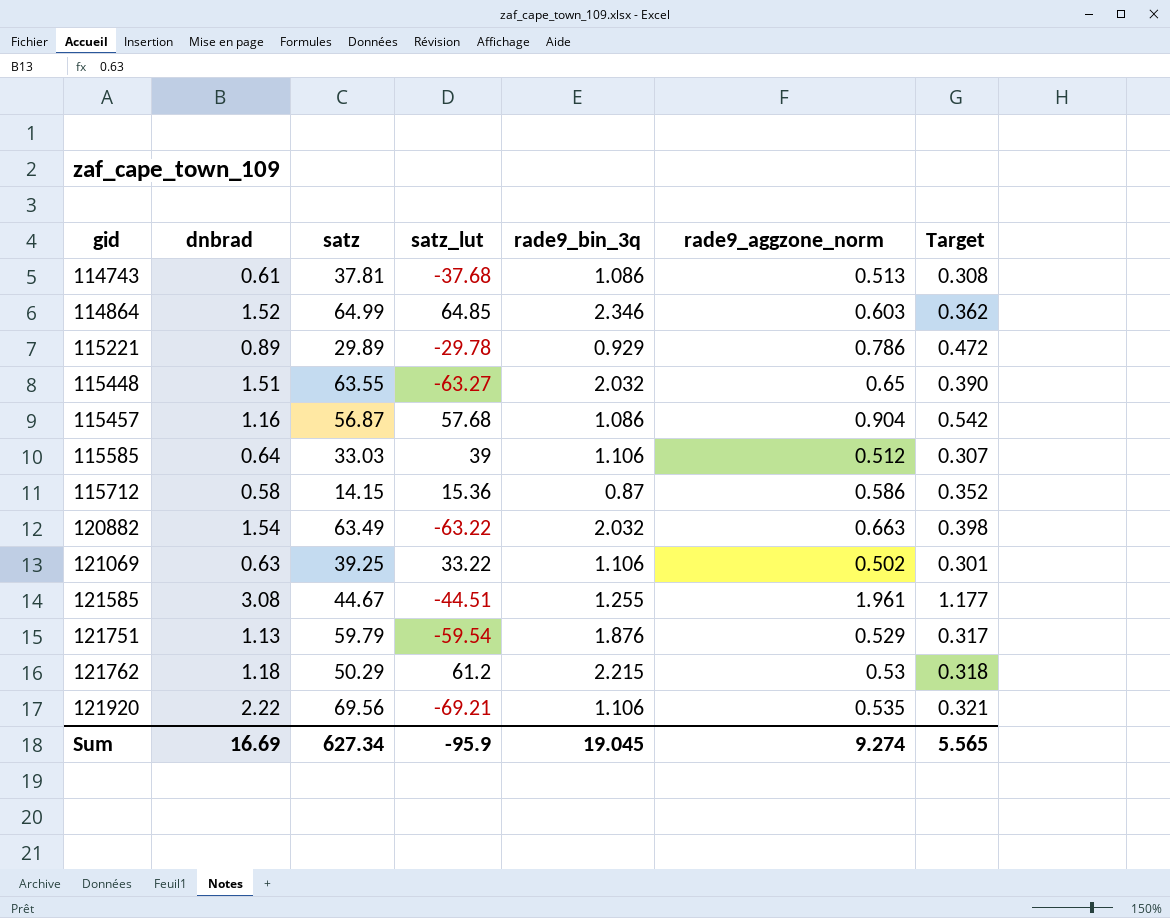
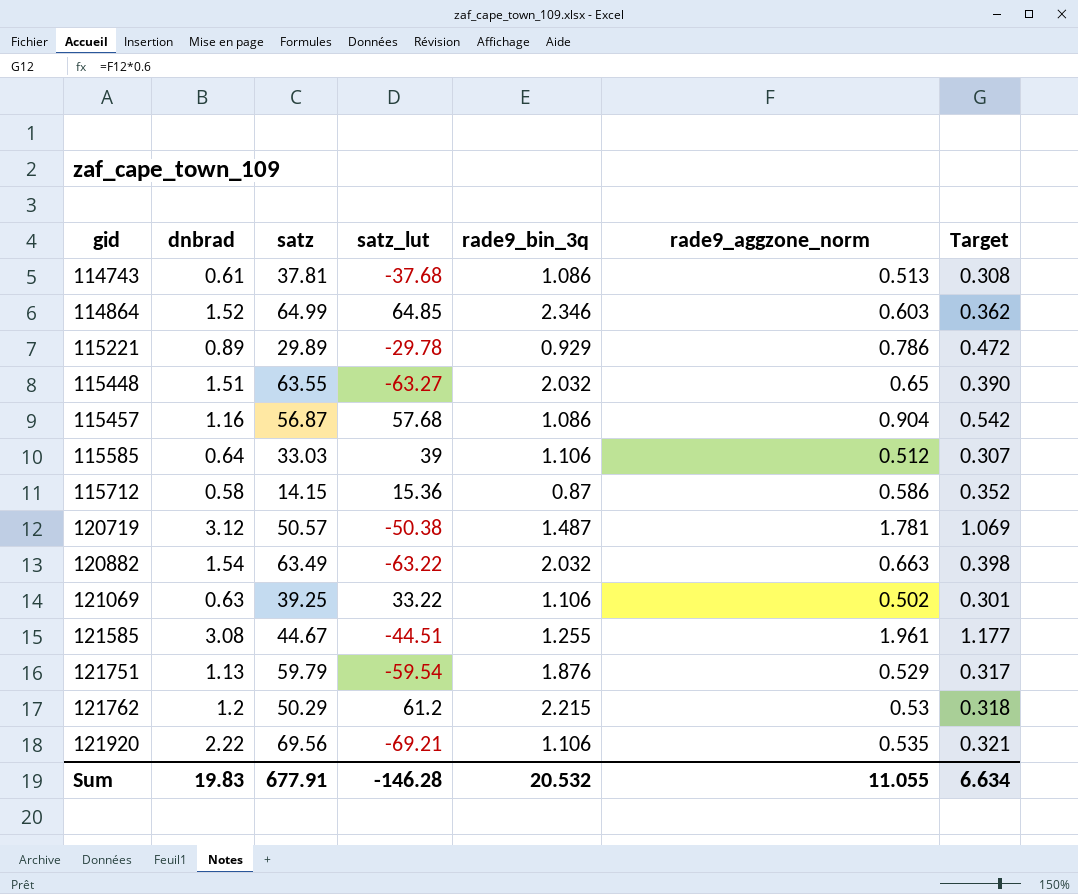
row 120719: none -> 3.12 | 50.57 | -50.38 | 1.487 | 1.781 | 1.069
121762 | dnbrad: 1.18 -> 1.2
Sum | dnbrad: 16.69 -> 19.83
Sum | satz: 627.34 -> 677.91
Sum | satz_lut: -95.9 -> -146.28
Sum | rade9_bin_3q: 19.045 -> 20.532
Sum | rade9_aggzone_norm: 9.274 -> 11.055
Sum | Target: 5.565 -> 6.634

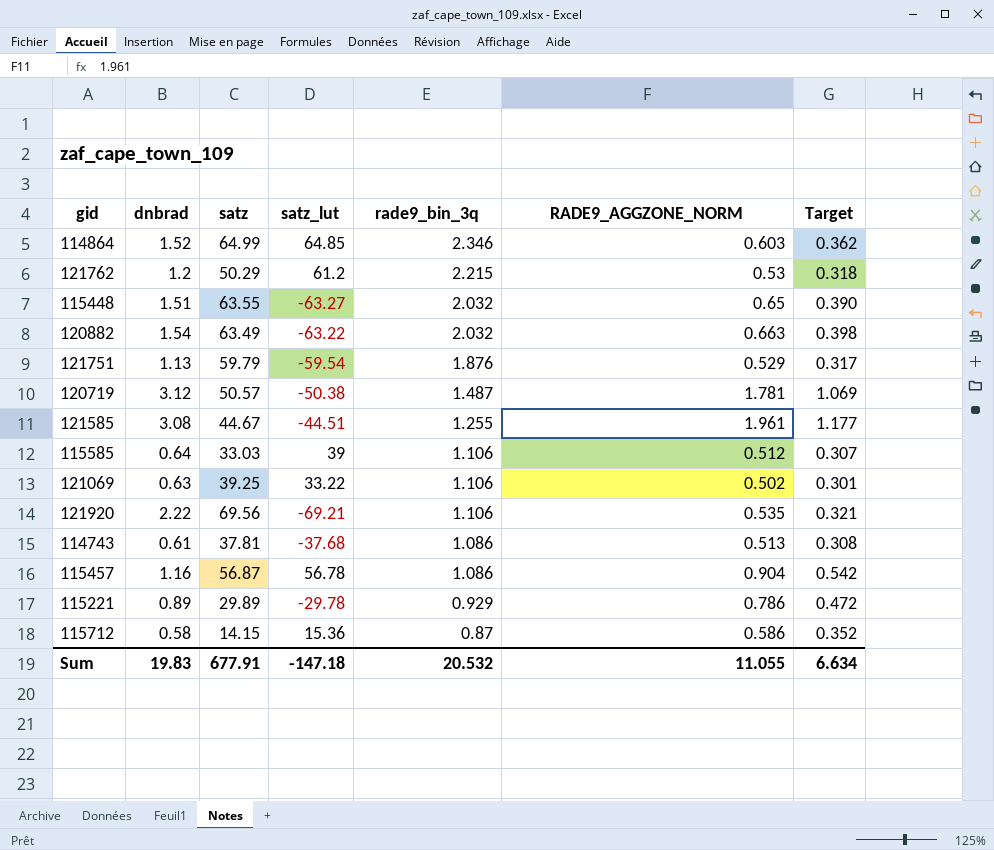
row order: gid ascending -> rade9_bin_3q descending
column name: rade9_aggzone_norm -> RADE9_AGGZONE_NORM
115457 | satz_lut: 57.68 -> 56.78
Sum | satz_lut: -146.28 -> -147.18

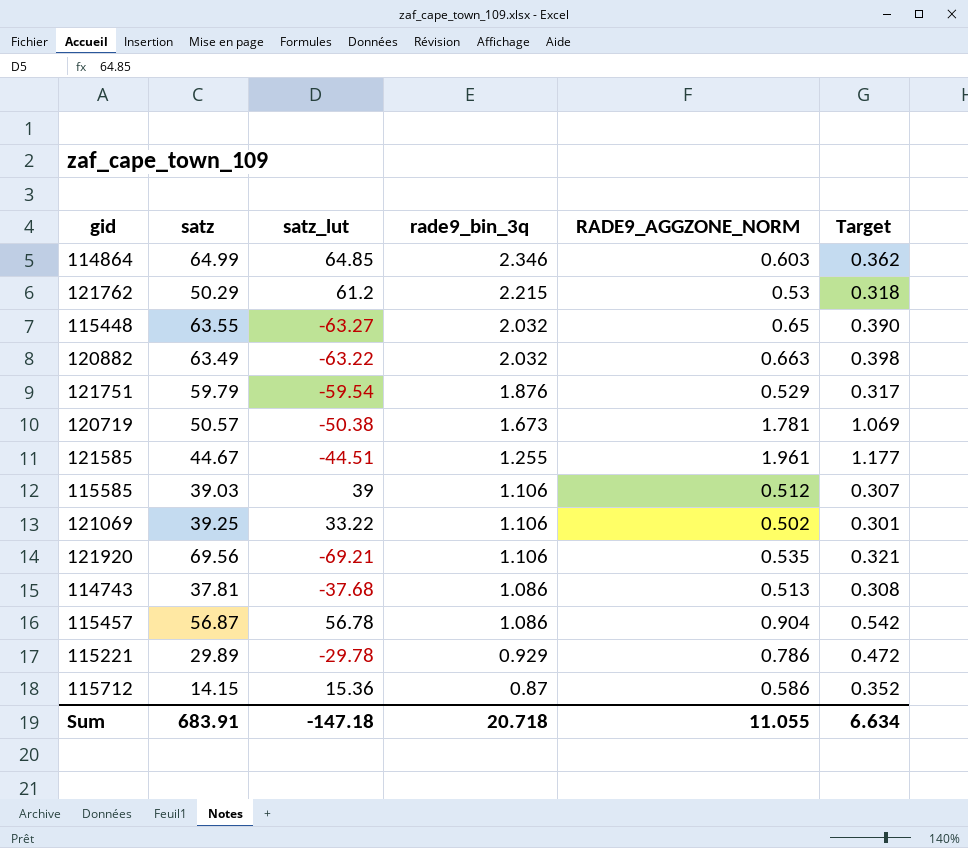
column dnbrad | position: 2 -> none
120719 | rade9_bin_3q: 1.487 -> 1.673
115585 | satz: 33.03 -> 39.03
Sum | satz: 677.91 -> 683.91
Sum | rade9_bin_3q: 20.532 -> 20.718

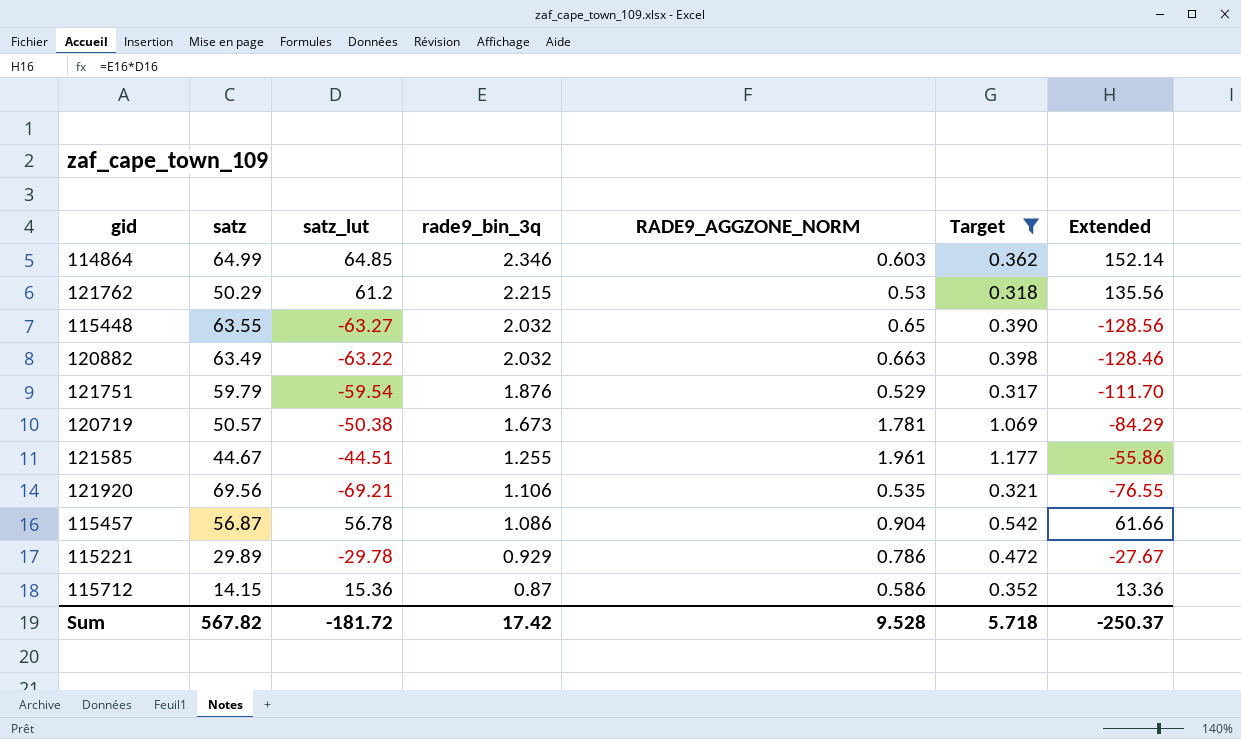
filter: none -> Target >= 0.317
column Extended | formula: none -> [satz_lut] * [rade9_bin_3q]
Sum | satz: 683.91 -> 567.82
Sum | satz_lut: -147.18 -> -181.72
Sum | rade9_bin_3q: 20.718 -> 17.42
Sum | RADE9_AGGZONE_NORM: 11.055 -> 9.528
Sum | Target: 6.634 -> 5.718

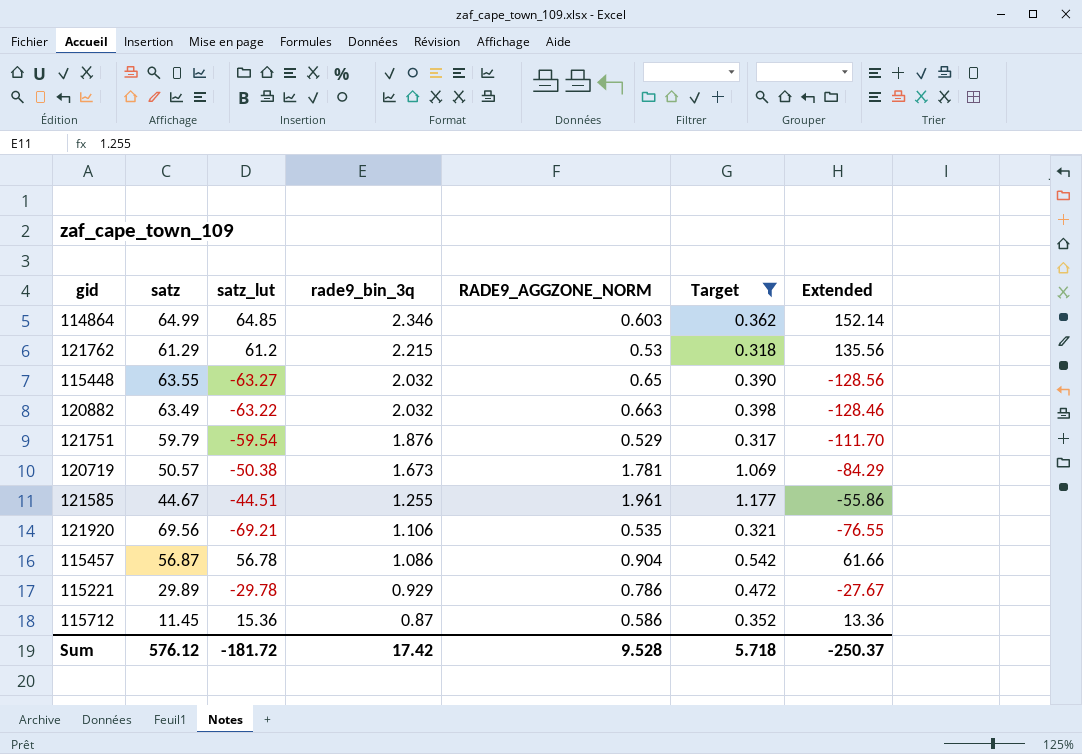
121762 | satz: 50.29 -> 61.29
115712 | satz: 14.15 -> 11.45
Sum | satz: 567.82 -> 576.12

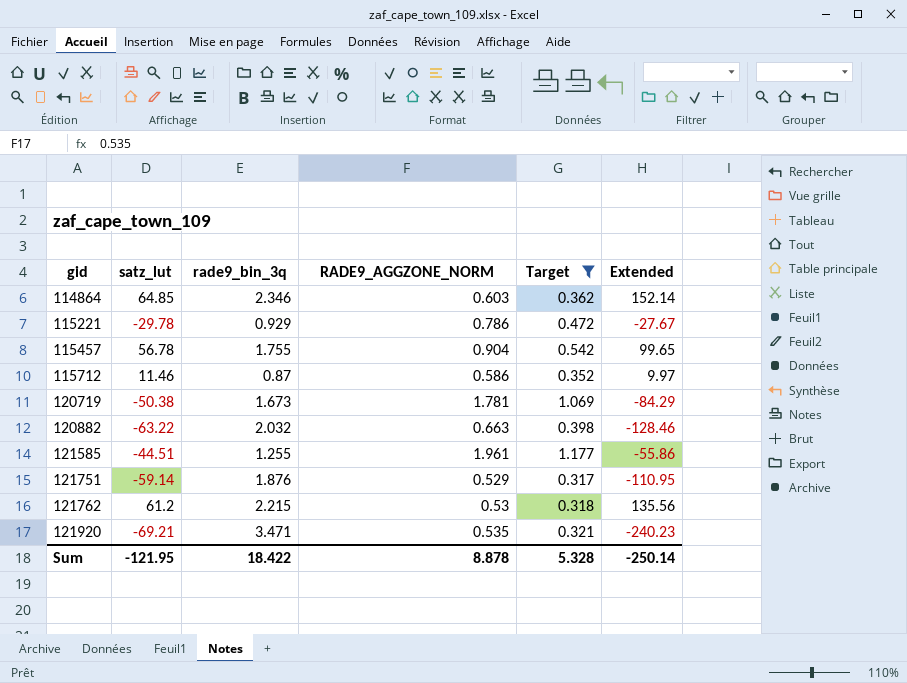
row order: rade9_bin_3q descending -> gid ascending
column satz | position: 2 -> none
row 115448: 63.55 | -63.27 | 2.032 | 0.65 | 0.390 | -128.56 -> none
115457 | rade9_bin_3q: 1.086 -> 1.755
115457 | Extended: 61.66 -> 99.65
115712 | satz_lut: 15.36 -> 11.46
115712 | Extended: 13.36 -> 9.97
121751 | satz_lut: -59.54 -> -59.14
121751 | Extended: -111.70 -> -110.95
121920 | rade9_bin_3q: 1.106 -> 3.471
121920 | Extended: -76.55 -> -240.23
Sum | satz_lut: -181.72 -> -121.95
Sum | rade9_bin_3q: 17.42 -> 18.422
Sum | RADE9_AGGZONE_NORM: 9.528 -> 8.878
Sum | Target: 5.718 -> 5.328
Sum | Extended: -250.37 -> -250.14

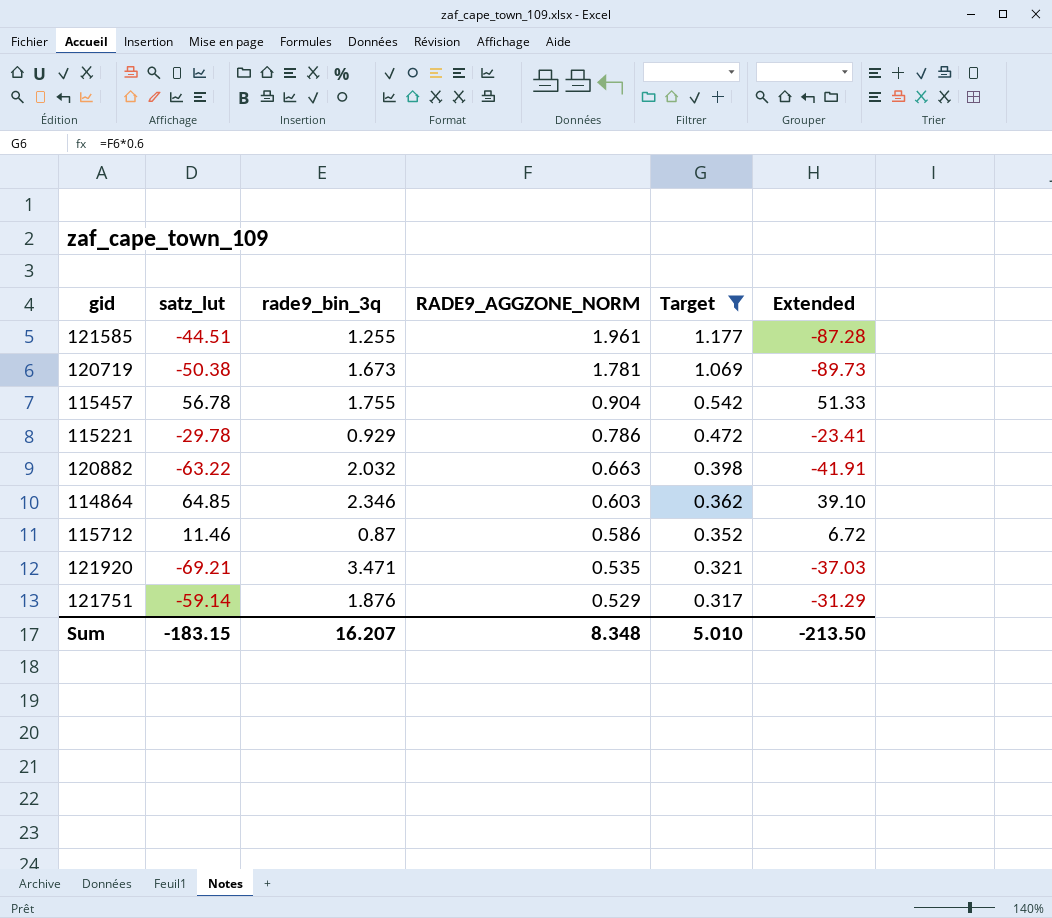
row order: gid ascending -> RADE9_AGGZONE_NORM descending
column Extended | formula: [satz_lut] * [rade9_bin_3q] -> [satz_lut] * [RADE9_AGGZONE_NORM]
row 121762: 61.2 | 2.215 | 0.53 | 0.318 | 135.56 -> none
Sum | satz_lut: -121.95 -> -183.15
Sum | rade9_bin_3q: 18.422 -> 16.207
Sum | RADE9_AGGZONE_NORM: 8.878 -> 8.348
Sum | Target: 5.328 -> 5.010
Sum | Extended: -250.14 -> -213.50

